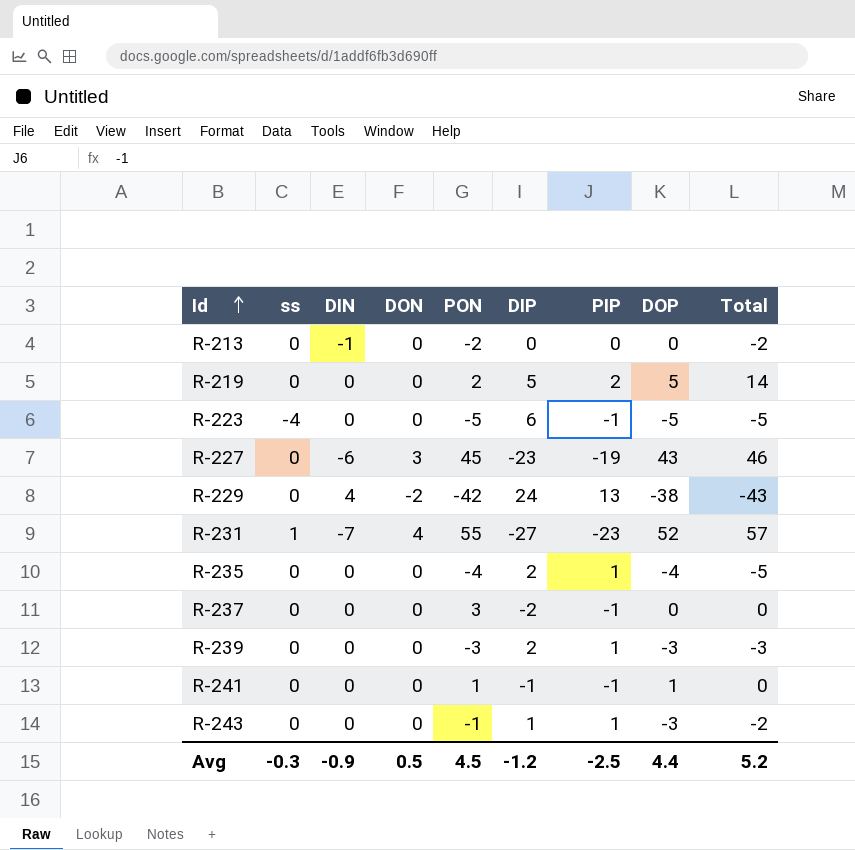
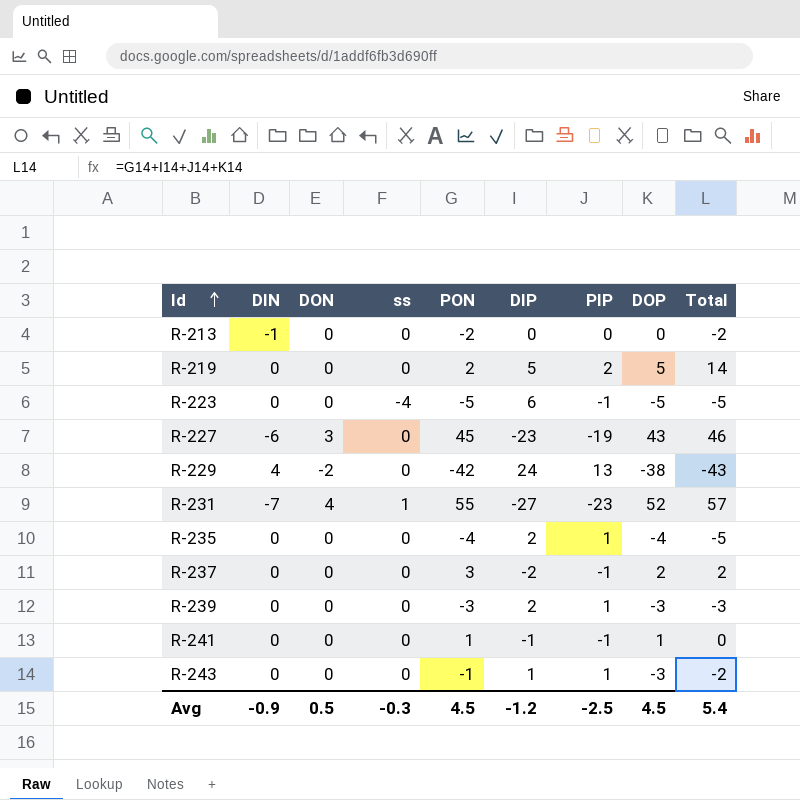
column ss | position: 2 -> 4
R-237 | DOP: 0 -> 2
R-237 | Total: 0 -> 2
Avg | DOP: 4.4 -> 4.5
Avg | Total: 5.2 -> 5.4

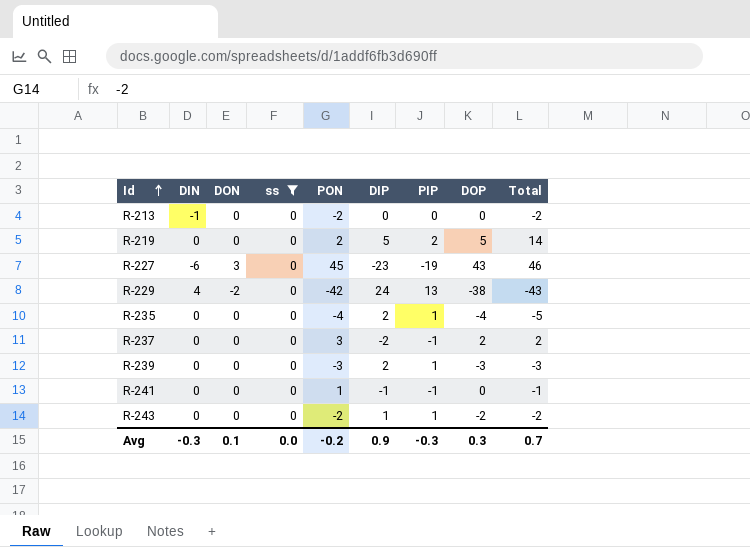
filter: none -> ss = 0
R-241 | DOP: 1 -> 0
R-241 | Total: 0 -> -1
R-243 | PON: -1 -> -2
R-243 | DOP: -3 -> -2
Avg | DIN: -0.9 -> -0.3
Avg | DON: 0.5 -> 0.1
Avg | ss: -0.3 -> 0.0
Avg | PON: 4.5 -> -0.2
Avg | DIP: -1.2 -> 0.9
Avg | PIP: -2.5 -> -0.3
Avg | DOP: 4.5 -> 0.3
Avg | Total: 5.4 -> 0.7

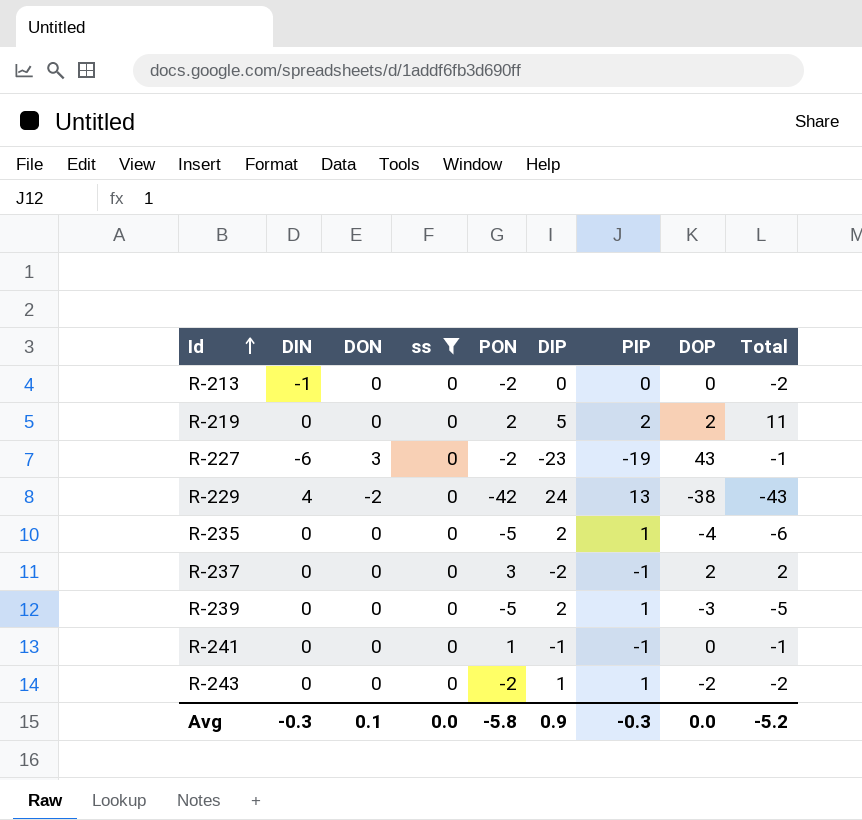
R-219 | DOP: 5 -> 2
R-219 | Total: 14 -> 11
R-227 | PON: 45 -> -2
R-227 | Total: 46 -> -1
R-235 | PON: -4 -> -5
R-235 | Total: -5 -> -6
R-239 | PON: -3 -> -5
R-239 | Total: -3 -> -5
Avg | PON: -0.2 -> -5.8
Avg | DOP: 0.3 -> 0.0
Avg | Total: 0.7 -> -5.2

